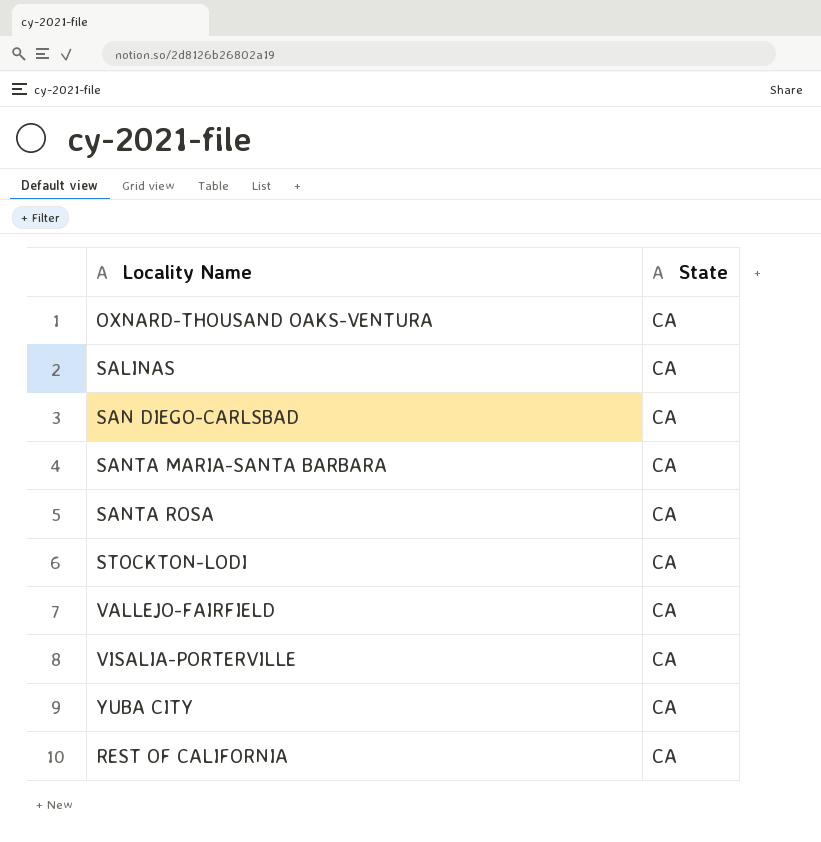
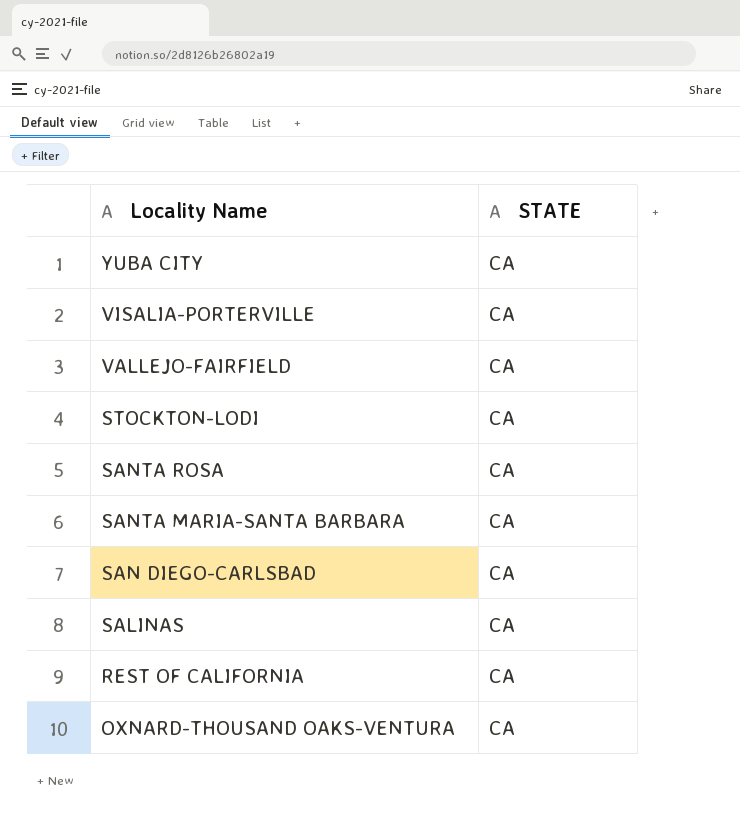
row order: none -> Locality Name descending
column name: State -> STATE

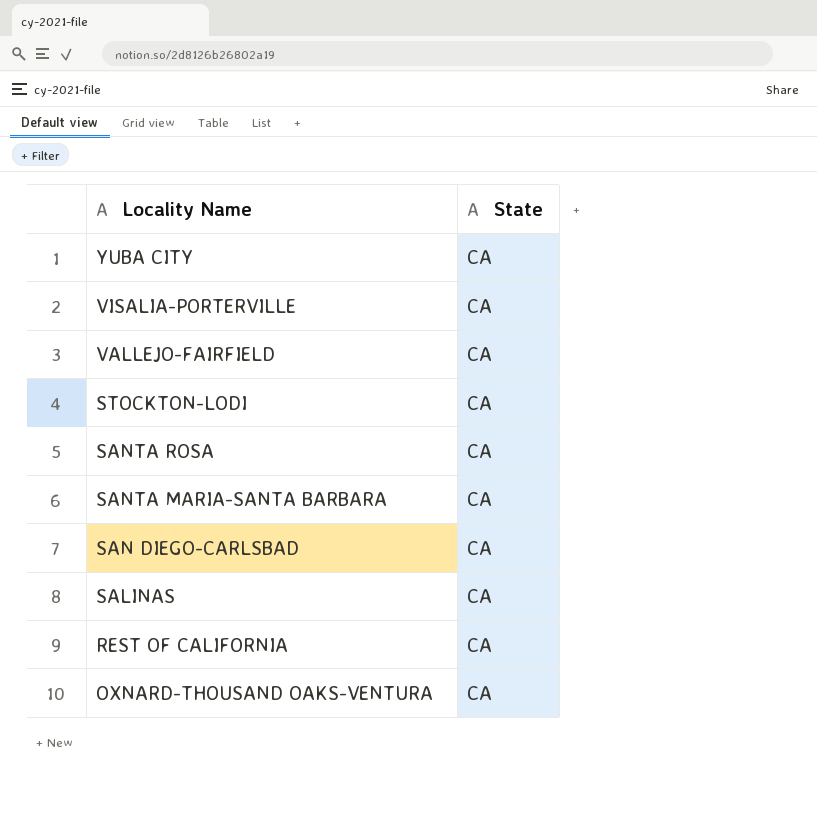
column name: STATE -> State

